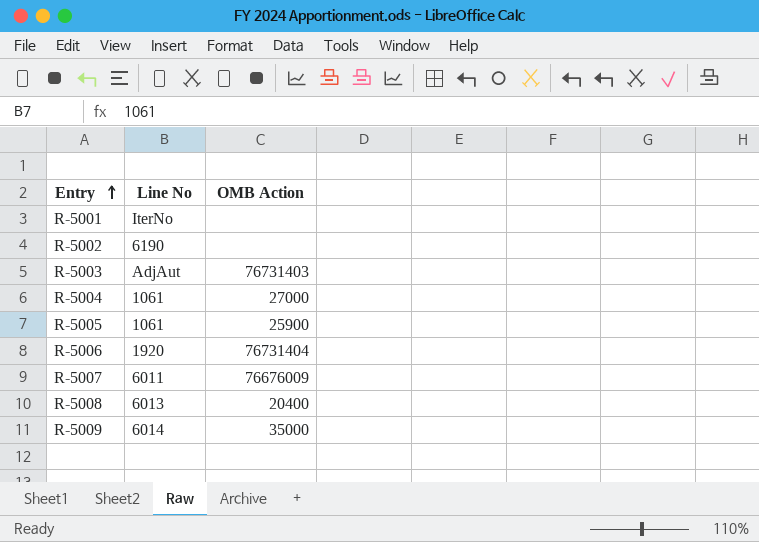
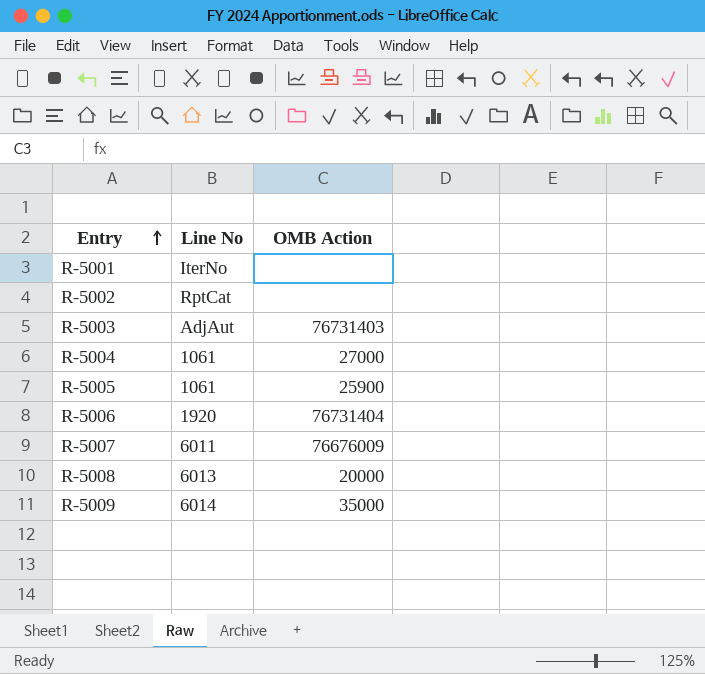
R-5002 | Line No: 6190 -> RptCat
R-5008 | OMB Action: 20400 -> 20000

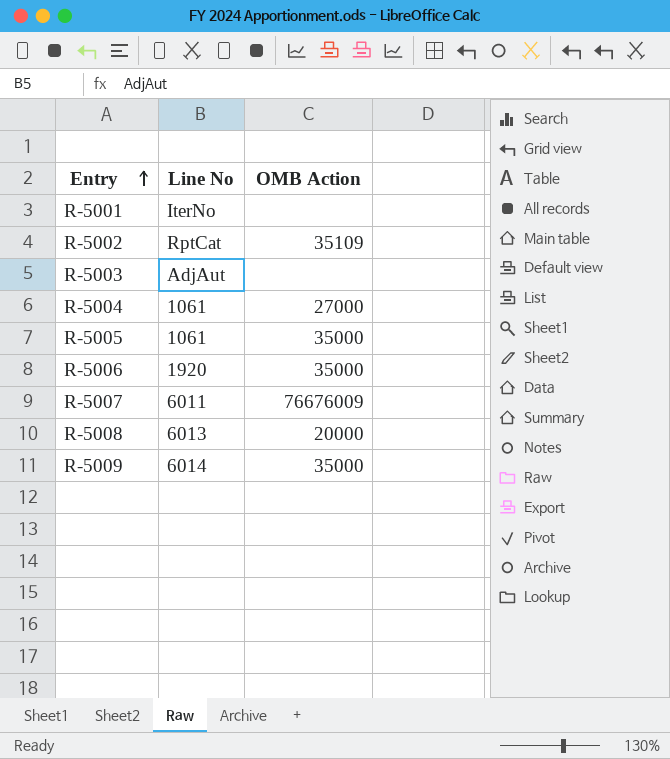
R-5002 | OMB Action: none -> 35109
R-5003 | OMB Action: 76731403 -> none
R-5005 | OMB Action: 25900 -> 35000
R-5006 | OMB Action: 76731404 -> 35000

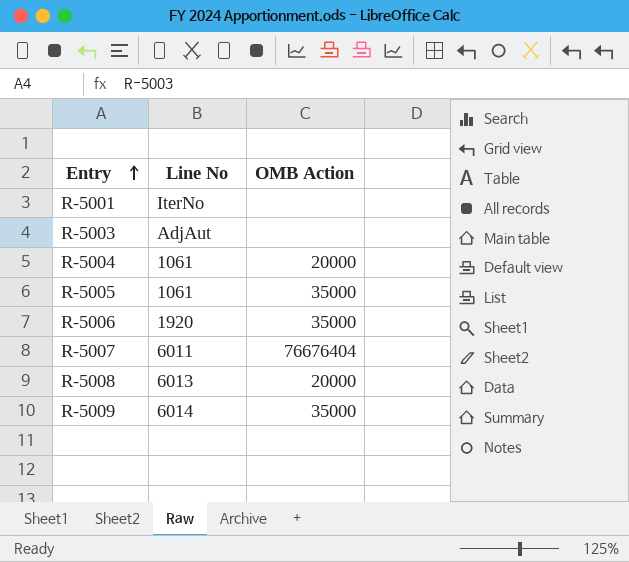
row R-5002: RptCat | 35109 -> none
R-5004 | OMB Action: 27000 -> 20000
R-5007 | OMB Action: 76676009 -> 76676404

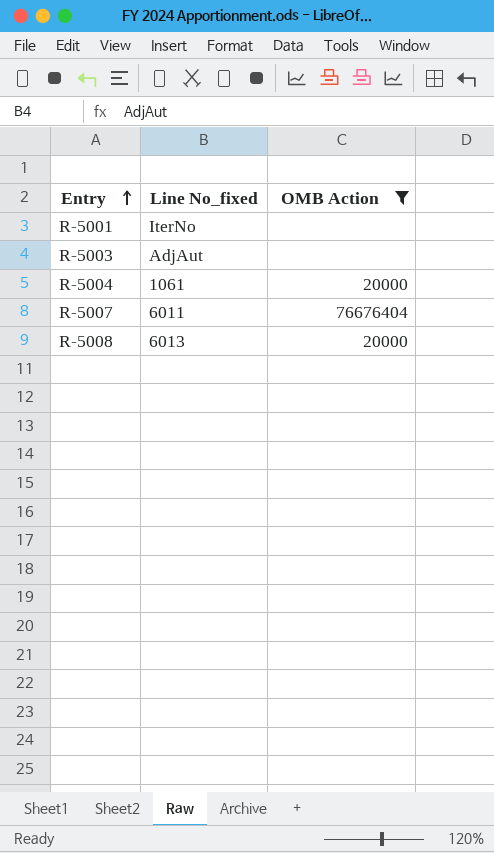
filter: none -> OMB Action != 35000
column name: Line No -> Line No_fixed

